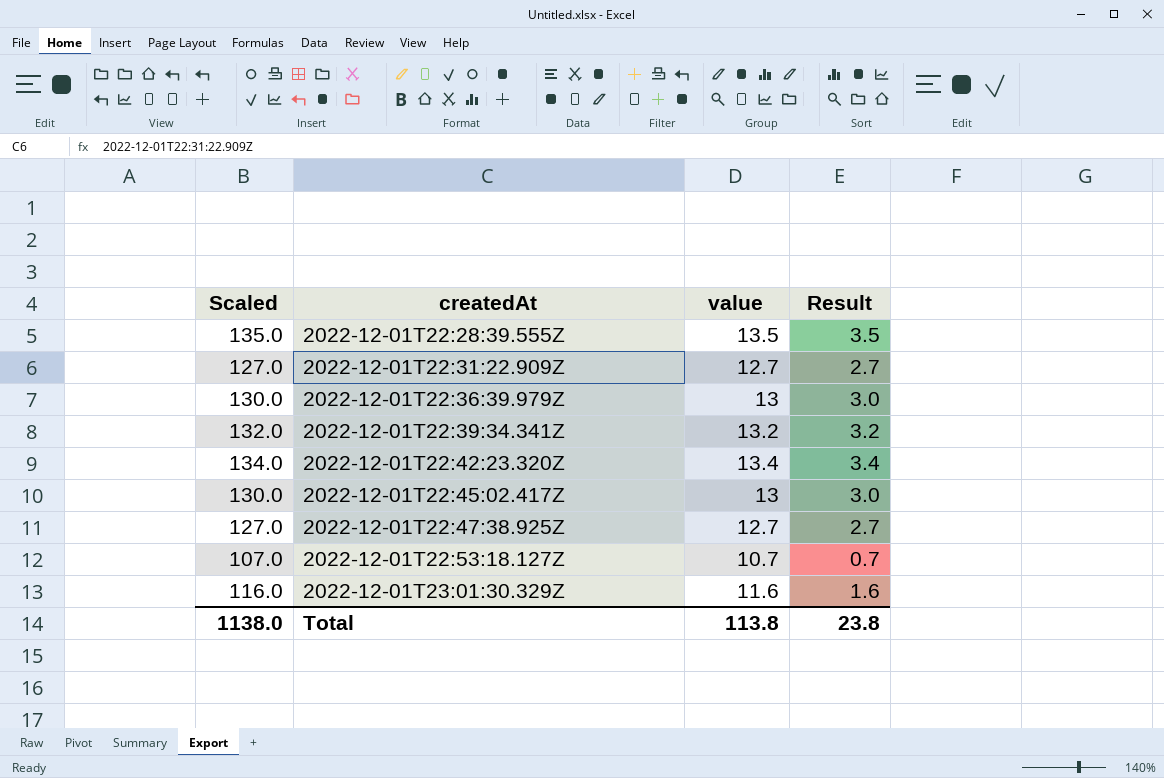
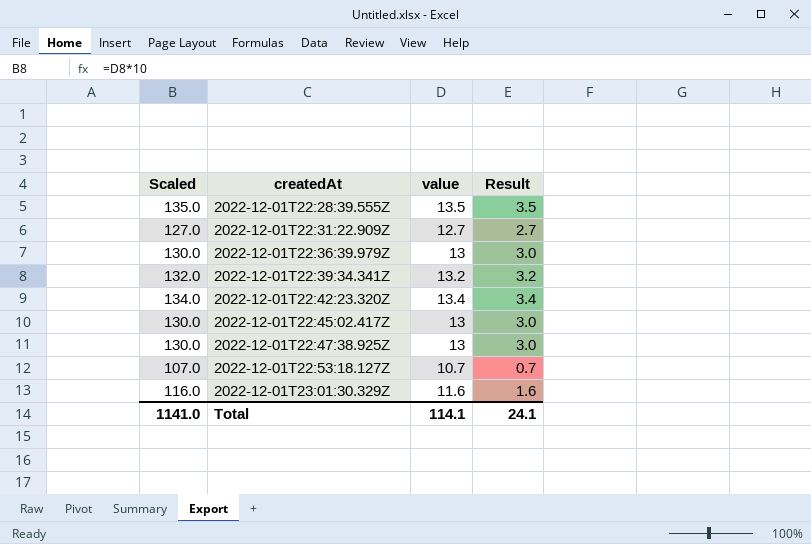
2022-12-01T22:47:38.925Z | Scaled: 127.0 -> 130.0
2022-12-01T22:47:38.925Z | value: 12.7 -> 13
2022-12-01T22:47:38.925Z | Result: 2.7 -> 3.0
Total | Scaled: 1138.0 -> 1141.0
Total | value: 113.8 -> 114.1
Total | Result: 23.8 -> 24.1

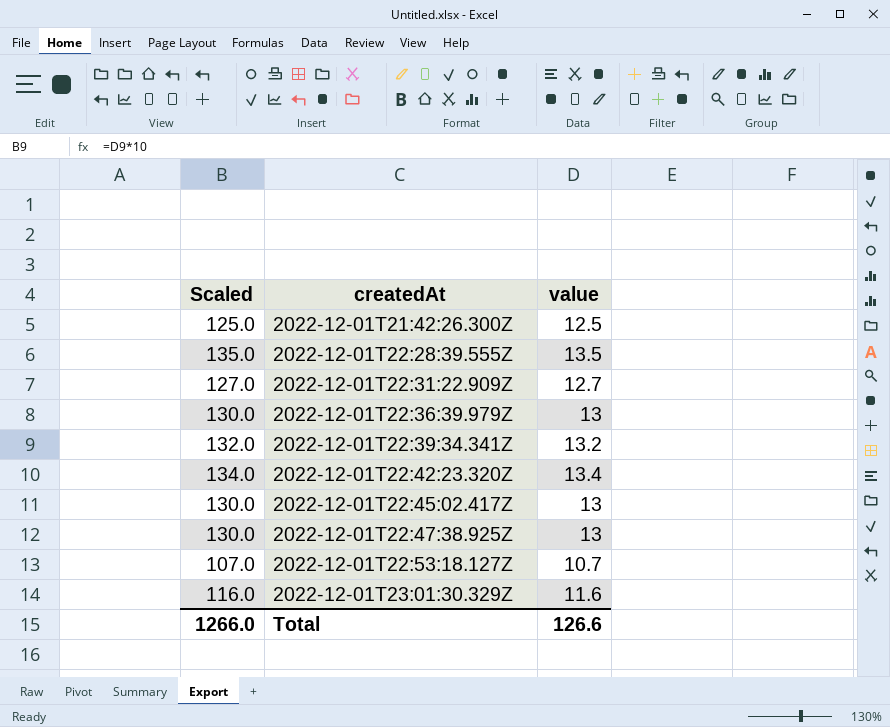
column Result | formula: [value] - 10 -> none
row 2022-12-01T21:42:26.300Z: none -> 125.0 | 12.5
Total | Scaled: 1141.0 -> 1266.0
Total | value: 114.1 -> 126.6

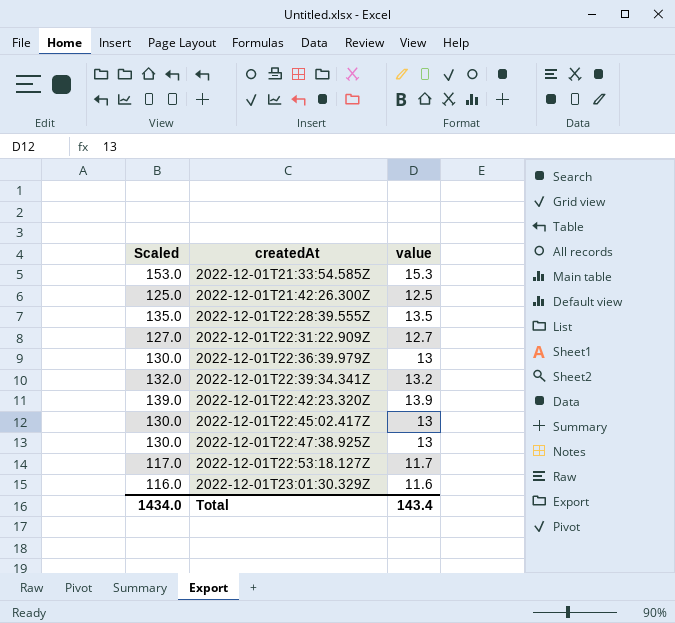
row 2022-12-01T21:33:54.585Z: none -> 153.0 | 15.3
2022-12-01T22:42:23.320Z | Scaled: 134.0 -> 139.0
2022-12-01T22:42:23.320Z | value: 13.4 -> 13.9
2022-12-01T22:53:18.127Z | Scaled: 107.0 -> 117.0
2022-12-01T22:53:18.127Z | value: 10.7 -> 11.7
Total | Scaled: 1266.0 -> 1434.0
Total | value: 126.6 -> 143.4

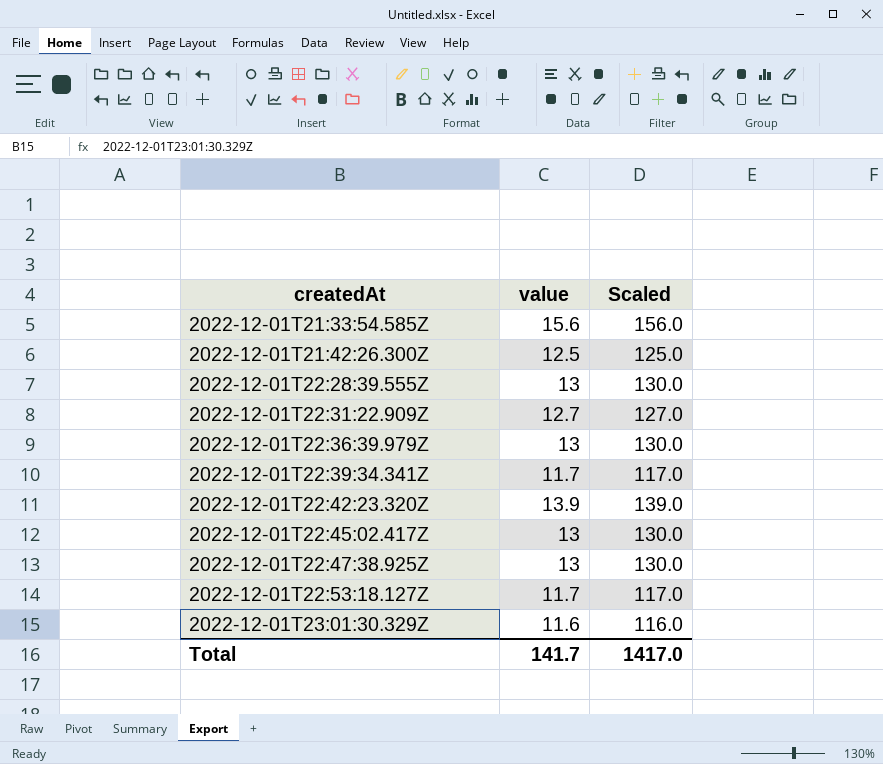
column Scaled | position: 1 -> 3
2022-12-01T21:33:54.585Z | value: 15.3 -> 15.6
2022-12-01T21:33:54.585Z | Scaled: 153.0 -> 156.0
2022-12-01T22:28:39.555Z | value: 13.5 -> 13
2022-12-01T22:28:39.555Z | Scaled: 135.0 -> 130.0
2022-12-01T22:39:34.341Z | value: 13.2 -> 11.7
2022-12-01T22:39:34.341Z | Scaled: 132.0 -> 117.0
Total | value: 143.4 -> 141.7
Total | Scaled: 1434.0 -> 1417.0

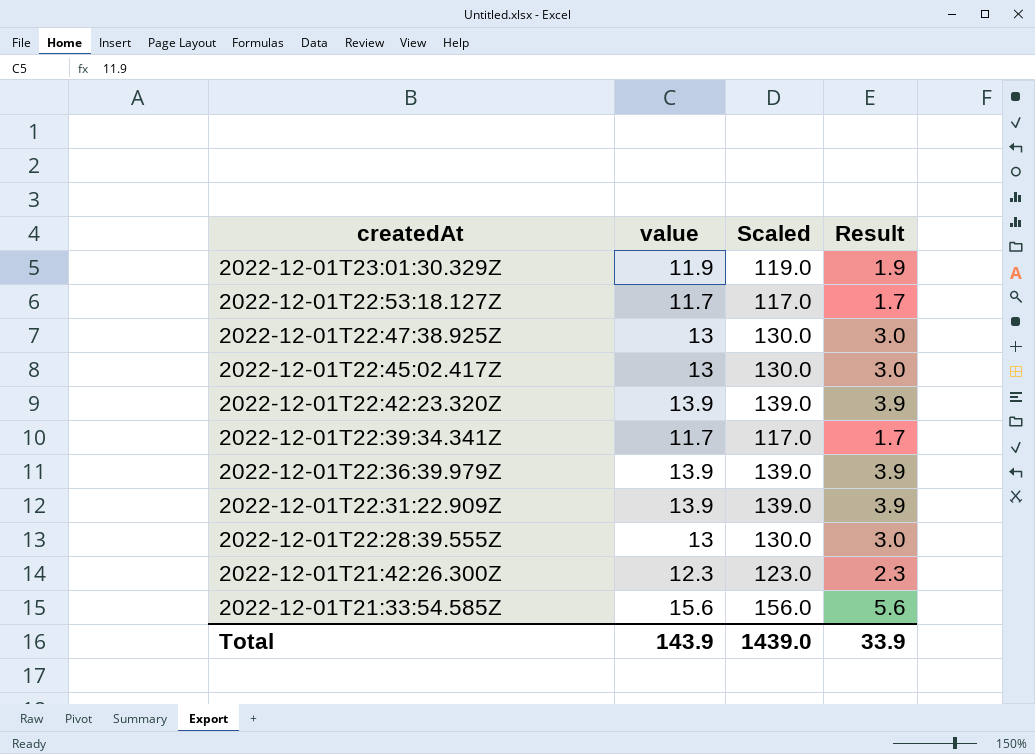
row order: createdAt ascending -> createdAt descending
column Result | formula: none -> [value] - 10
2022-12-01T23:01:30.329Z | value: 11.6 -> 11.9
2022-12-01T23:01:30.329Z | Scaled: 116.0 -> 119.0
2022-12-01T22:36:39.979Z | value: 13 -> 13.9
2022-12-01T22:36:39.979Z | Scaled: 130.0 -> 139.0
2022-12-01T22:31:22.909Z | value: 12.7 -> 13.9
2022-12-01T22:31:22.909Z | Scaled: 127.0 -> 139.0
2022-12-01T21:42:26.300Z | value: 12.5 -> 12.3
2022-12-01T21:42:26.300Z | Scaled: 125.0 -> 123.0
Total | value: 141.7 -> 143.9
Total | Scaled: 1417.0 -> 1439.0

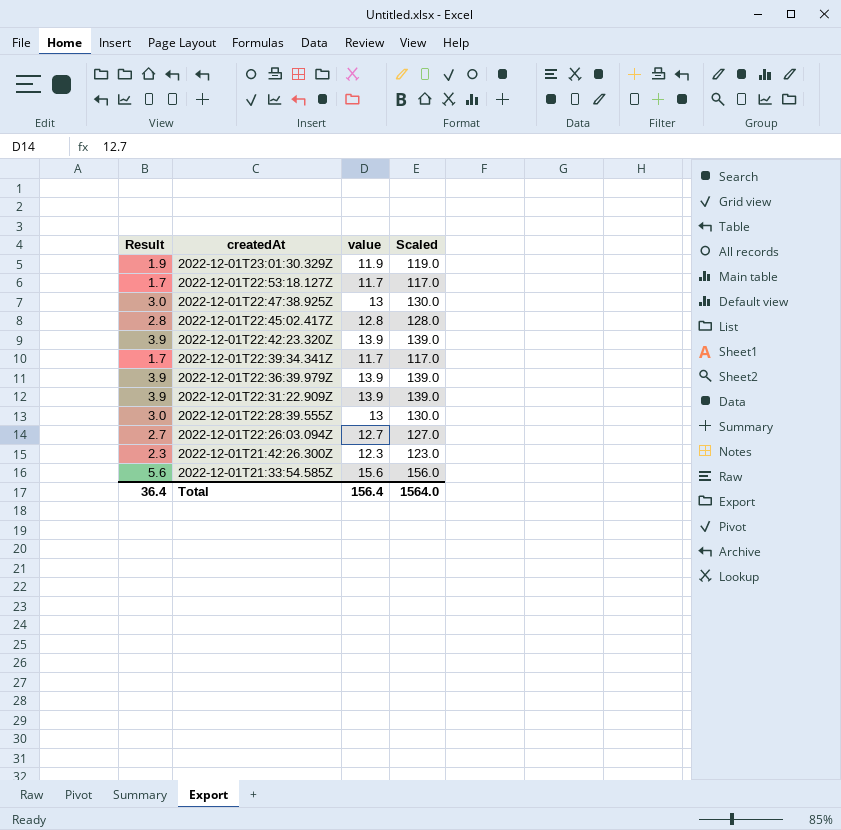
column Result | position: 4 -> 1
2022-12-01T22:45:02.417Z | Result: 3.0 -> 2.8
2022-12-01T22:45:02.417Z | value: 13 -> 12.8
2022-12-01T22:45:02.417Z | Scaled: 130.0 -> 128.0
row 2022-12-01T22:26:03.094Z: none -> 2.7 | 12.7 | 127.0
Total | Result: 33.9 -> 36.4
Total | value: 143.9 -> 156.4
Total | Scaled: 1439.0 -> 1564.0

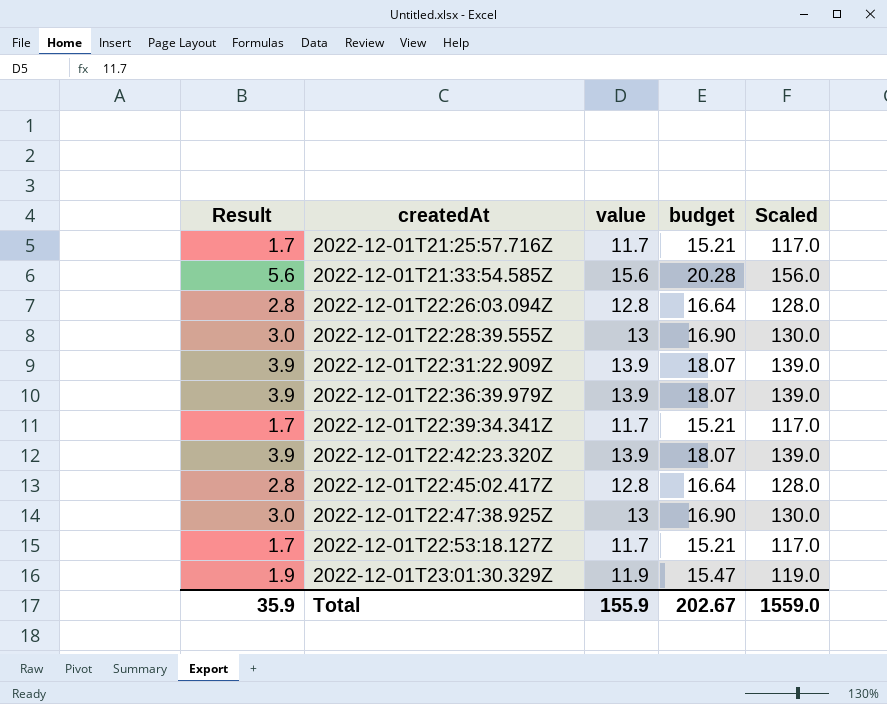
row order: createdAt descending -> createdAt ascending
column budget | formula: none -> [value] * 1.3
row 2022-12-01T21:42:26.300Z: 2.3 | 12.3 | 123.0 -> none
row 2022-12-01T21:25:57.716Z: none -> 1.7 | 11.7 | 15.21 | 117.0
2022-12-01T22:26:03.094Z | Result: 2.7 -> 2.8
2022-12-01T22:26:03.094Z | value: 12.7 -> 12.8
2022-12-01T22:26:03.094Z | Scaled: 127.0 -> 128.0
Total | Result: 36.4 -> 35.9
Total | value: 156.4 -> 155.9
Total | Scaled: 1564.0 -> 1559.0

